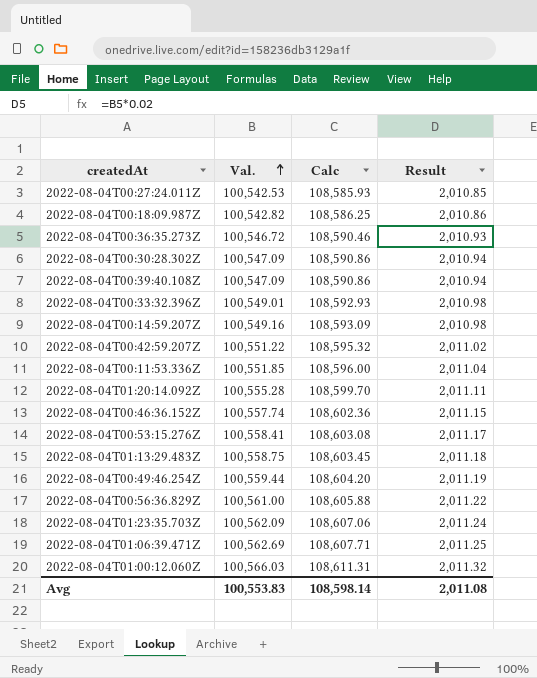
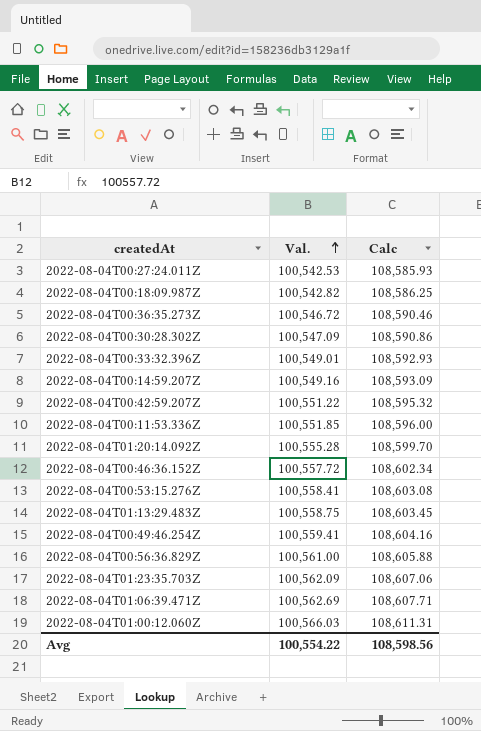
column Result | formula: [Val.] * 0.02 -> none
row 2022-08-04T00:39:40.108Z: 100,547.09 | 108,590.86 | 2,010.94 -> none
2022-08-04T00:46:36.152Z | Val.: 100,557.74 -> 100,557.72
2022-08-04T00:46:36.152Z | Calc: 108,602.36 -> 108,602.34
2022-08-04T00:49:46.254Z | Val.: 100,559.44 -> 100,559.41
2022-08-04T00:49:46.254Z | Calc: 108,604.20 -> 108,604.16
Avg | Val.: 100,553.83 -> 100,554.22
Avg | Calc: 108,598.14 -> 108,598.56

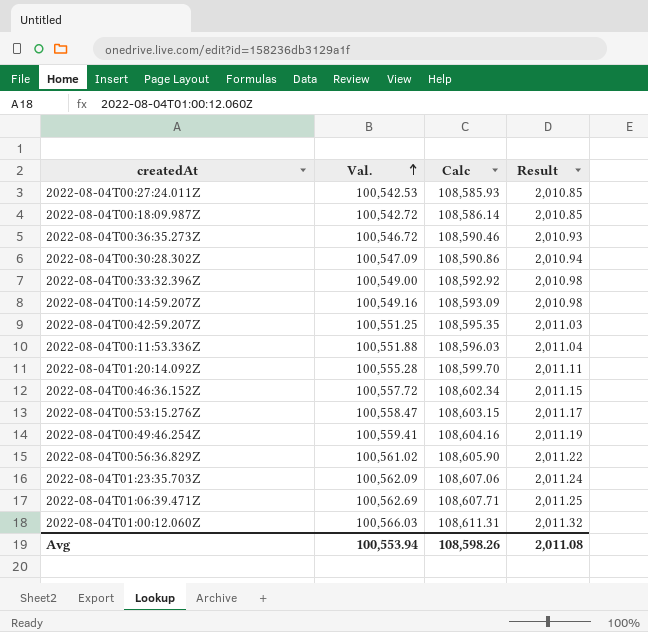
column Result | formula: none -> [Val.] * 0.02
row 2022-08-04T01:13:29.483Z: 100,558.75 | 108,603.45 -> none
2022-08-04T00:18:09.987Z | Val.: 100,542.82 -> 100,542.72
2022-08-04T00:18:09.987Z | Calc: 108,586.25 -> 108,586.14
2022-08-04T00:33:32.396Z | Val.: 100,549.01 -> 100,549.00
2022-08-04T00:33:32.396Z | Calc: 108,592.93 -> 108,592.92
2022-08-04T00:42:59.207Z | Val.: 100,551.22 -> 100,551.25
2022-08-04T00:42:59.207Z | Calc: 108,595.32 -> 108,595.35
2022-08-04T00:11:53.336Z | Val.: 100,551.85 -> 100,551.88
2022-08-04T00:11:53.336Z | Calc: 108,596.00 -> 108,596.03
2022-08-04T00:53:15.276Z | Val.: 100,558.41 -> 100,558.47
2022-08-04T00:53:15.276Z | Calc: 108,603.08 -> 108,603.15
2022-08-04T00:56:36.829Z | Val.: 100,561.00 -> 100,561.02
2022-08-04T00:56:36.829Z | Calc: 108,605.88 -> 108,605.90
Avg | Val.: 100,554.22 -> 100,553.94
Avg | Calc: 108,598.56 -> 108,598.26

